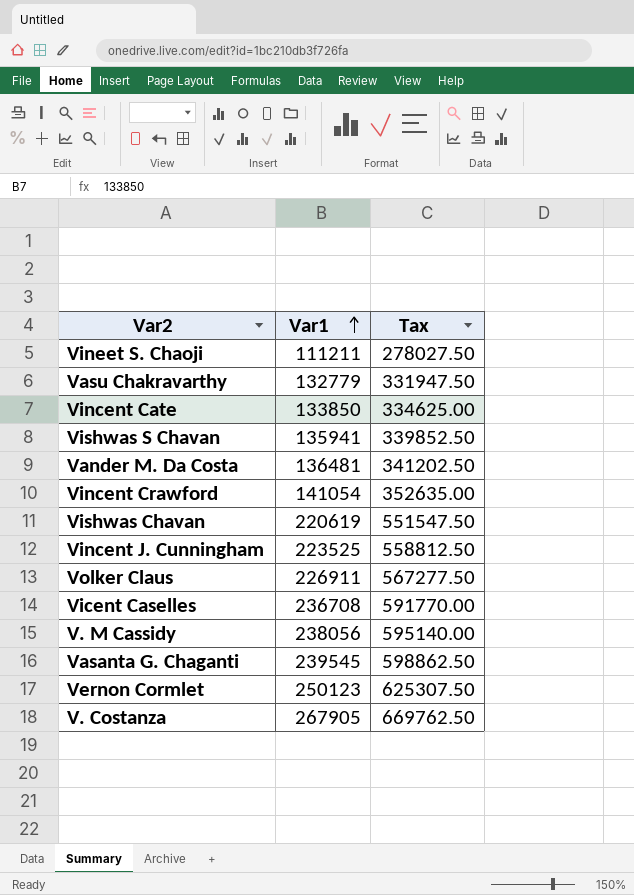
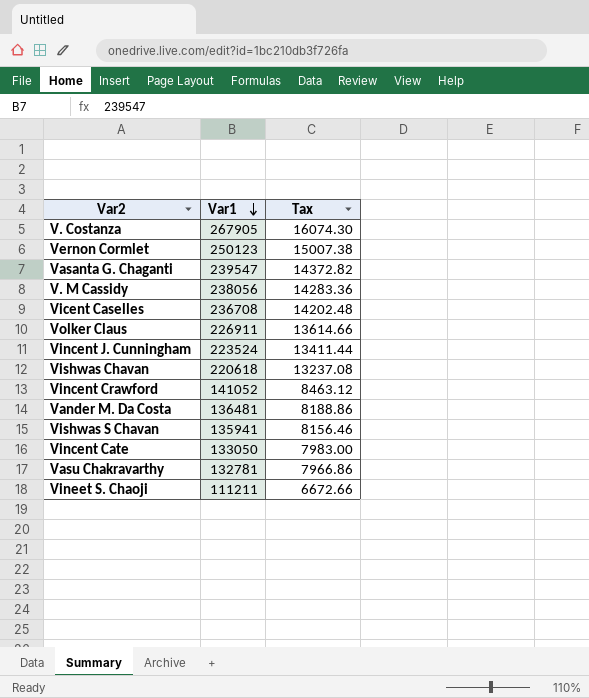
row order: Var1 ascending -> Var1 descending
column Tax | formula: [Var1] * 2.5 -> [Var1] * 0.06
Vasanta G. Chaganti | Var1: 239545 -> 239547
Vincent J. Cunningham | Var1: 223525 -> 223524
Vishwas Chavan | Var1: 220619 -> 220618
Vincent Crawford | Var1: 141054 -> 141052
Vincent Cate | Var1: 133850 -> 133050
Vasu Chakravarthy | Var1: 132779 -> 132781

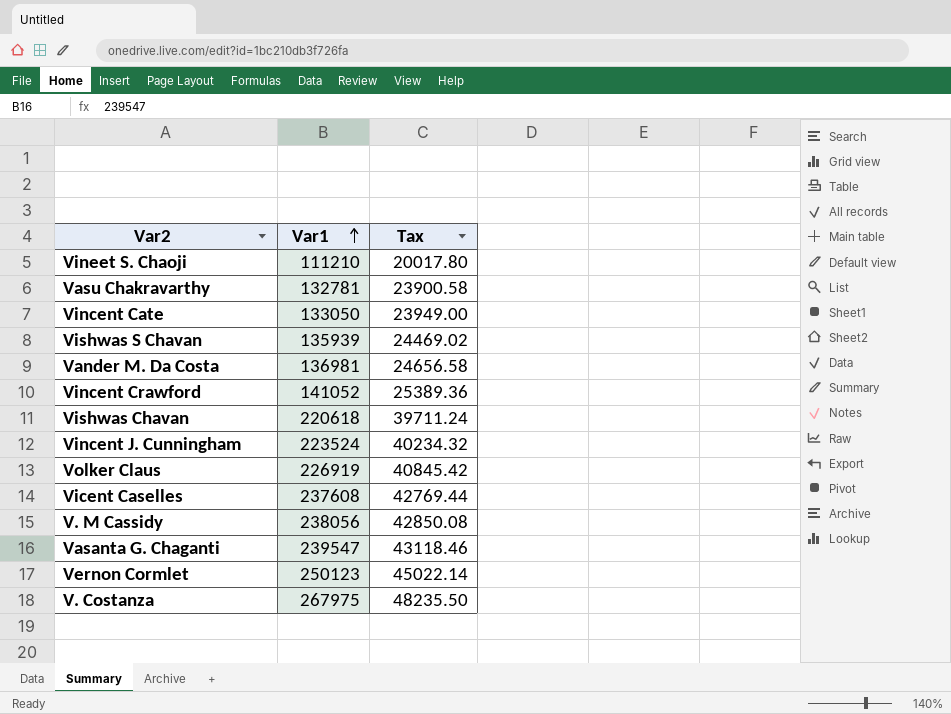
row order: Var1 descending -> Var1 ascending
column Tax | formula: [Var1] * 0.06 -> [Var1] * 0.18
Vineet S. Chaoji | Var1: 111211 -> 111210
Vishwas S Chavan | Var1: 135941 -> 135939
Vander M. Da Costa | Var1: 136481 -> 136981
Volker Claus | Var1: 226911 -> 226919
Vicent Caselles | Var1: 236708 -> 237608
V. Costanza | Var1: 267905 -> 267975

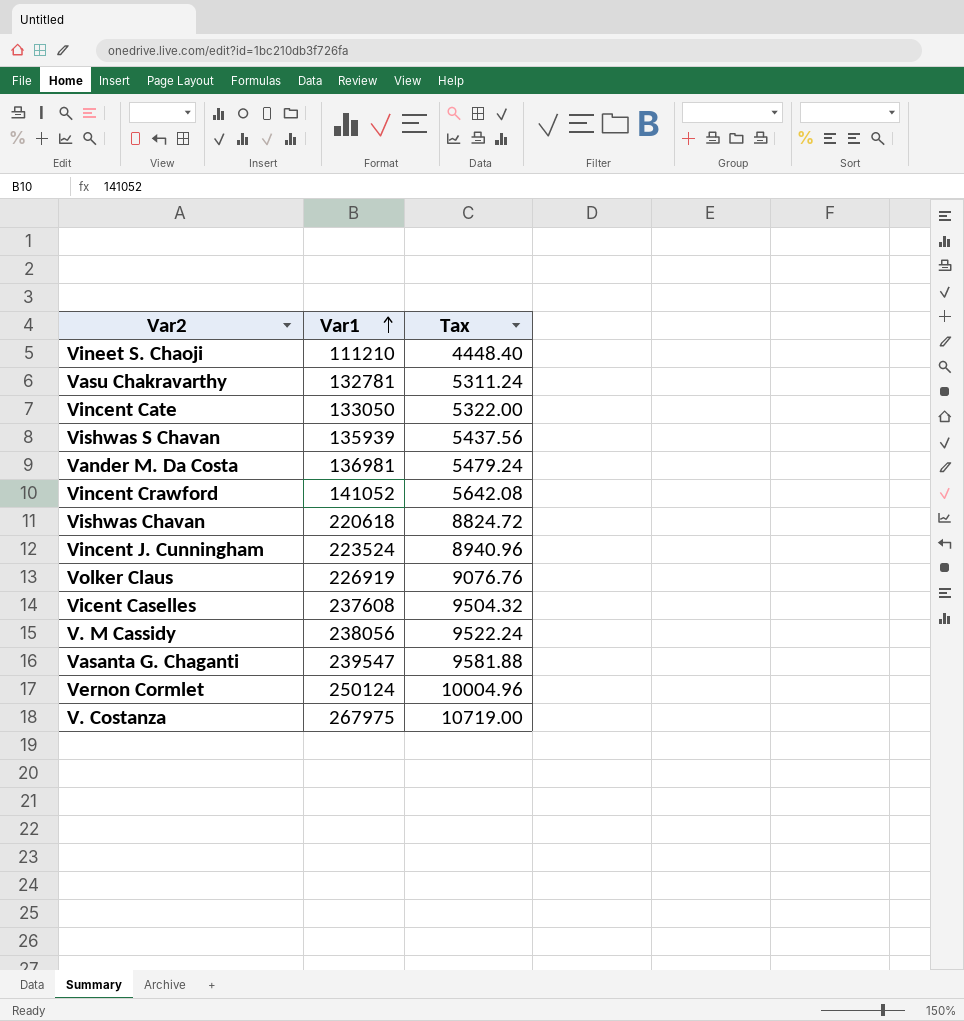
column Tax | formula: [Var1] * 0.18 -> [Var1] * 0.04
Vernon Cormlet | Var1: 250123 -> 250124

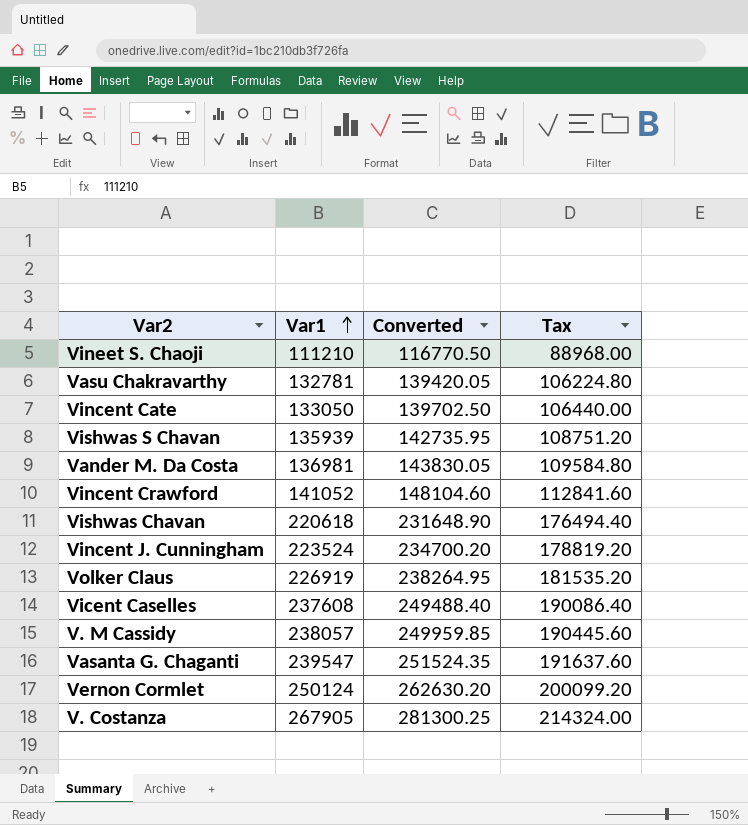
column Converted | formula: none -> [Var1] * 1.05
column Tax | formula: [Var1] * 0.04 -> [Var1] * 0.8
V. M Cassidy | Var1: 238056 -> 238057
V. Costanza | Var1: 267975 -> 267905

